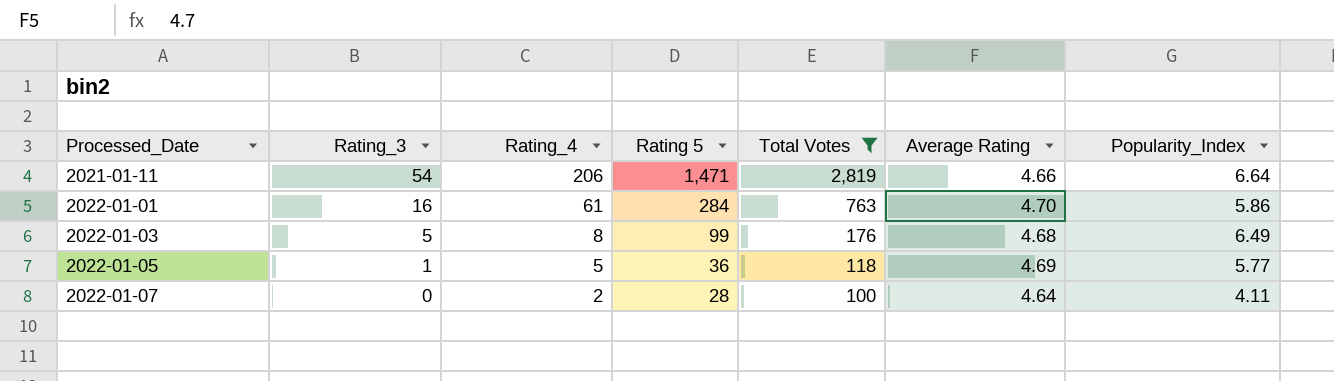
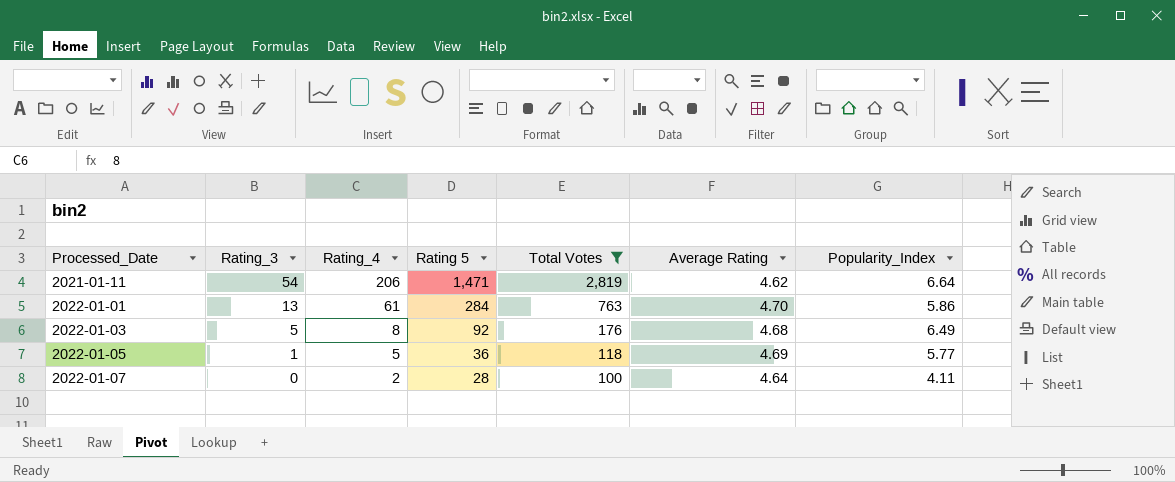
2021-01-11 | Average Rating: 4.66 -> 4.62
2022-01-01 | Rating_3: 16 -> 13
2022-01-03 | Rating 5: 99 -> 92

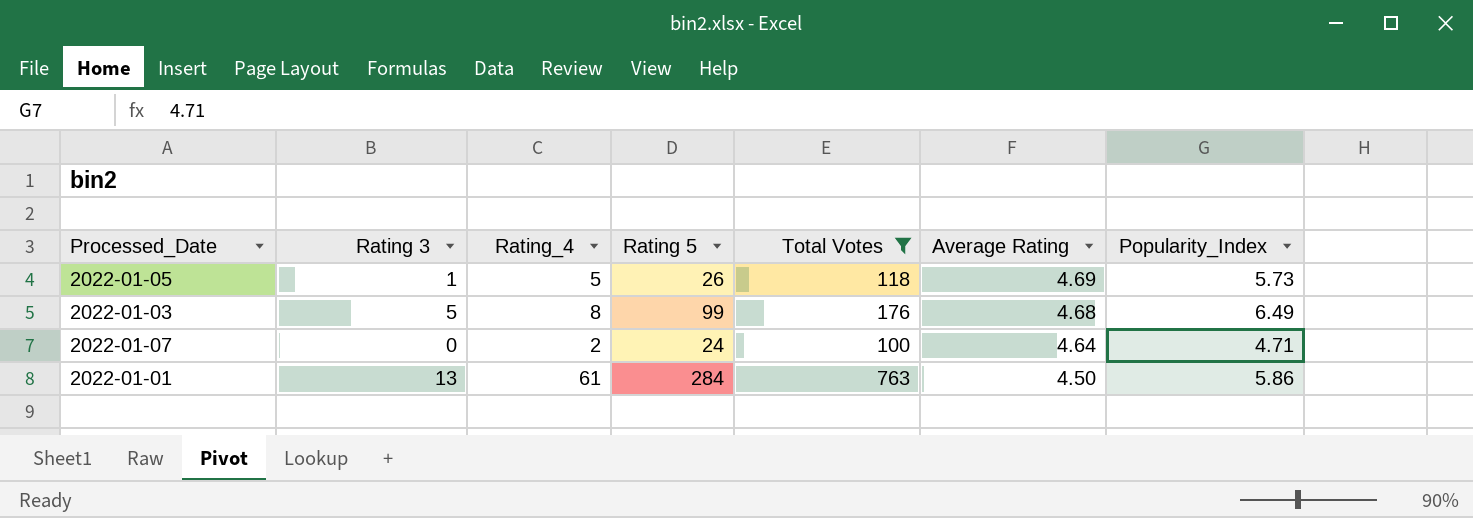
row order: Processed_Date ascending -> Average Rating descending
column name: Rating_3 -> Rating 3
row 2021-01-11: 54 | 206 | 1,471 | 2,819 | 4.62 | 6.64 -> none
2022-01-05 | Rating 5: 36 -> 26
2022-01-05 | Popularity_Index: 5.77 -> 5.73
2022-01-03 | Rating 5: 92 -> 99
2022-01-07 | Rating 5: 28 -> 24
2022-01-07 | Popularity_Index: 4.11 -> 4.71
2022-01-01 | Average Rating: 4.70 -> 4.50

